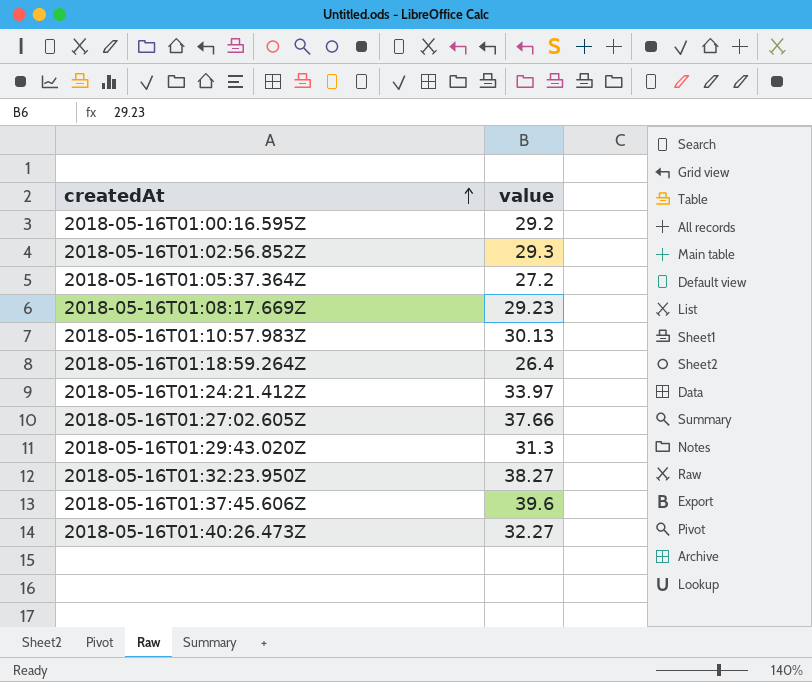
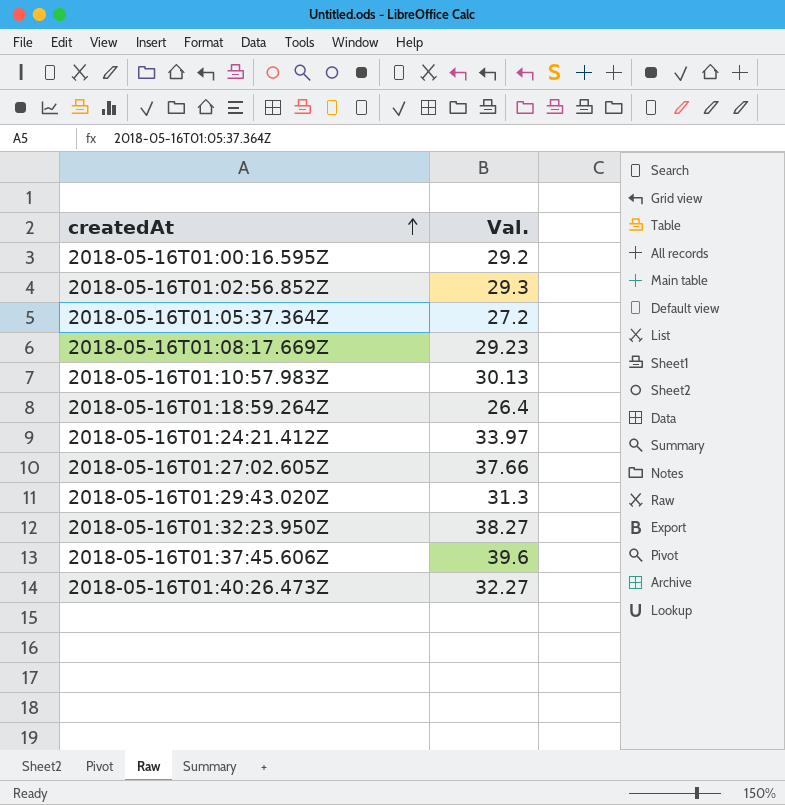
column name: value -> Val.

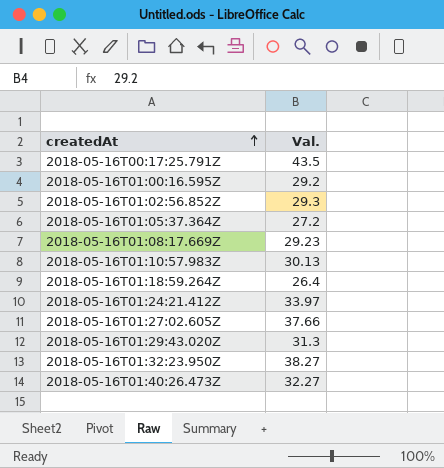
row 2018-05-16T01:37:45.606Z: 39.6 -> none
row 2018-05-16T00:17:25.791Z: none -> 43.5

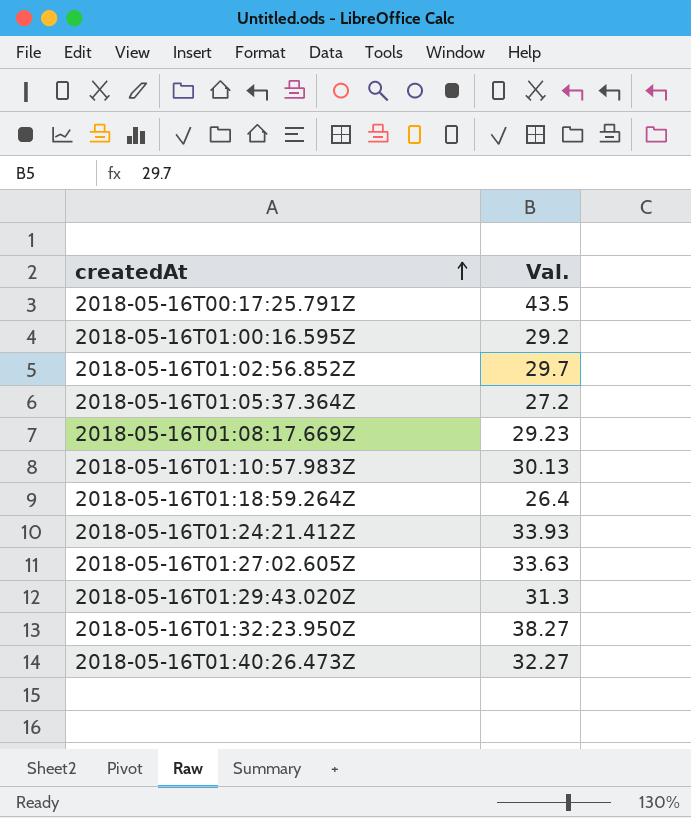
2018-05-16T01:02:56.852Z | Val.: 29.3 -> 29.7
2018-05-16T01:24:21.412Z | Val.: 33.97 -> 33.93
2018-05-16T01:27:02.605Z | Val.: 37.66 -> 33.63

